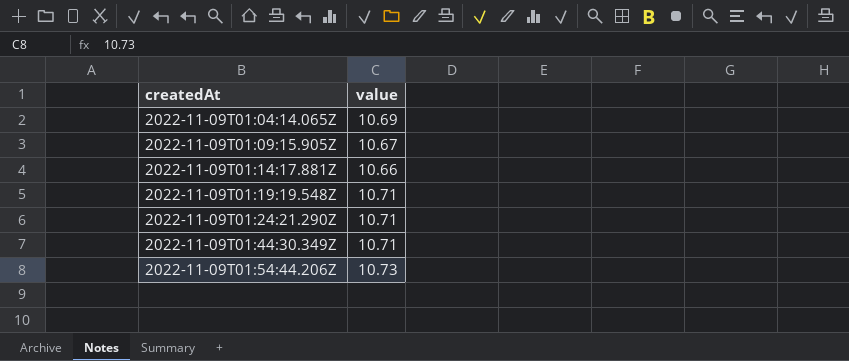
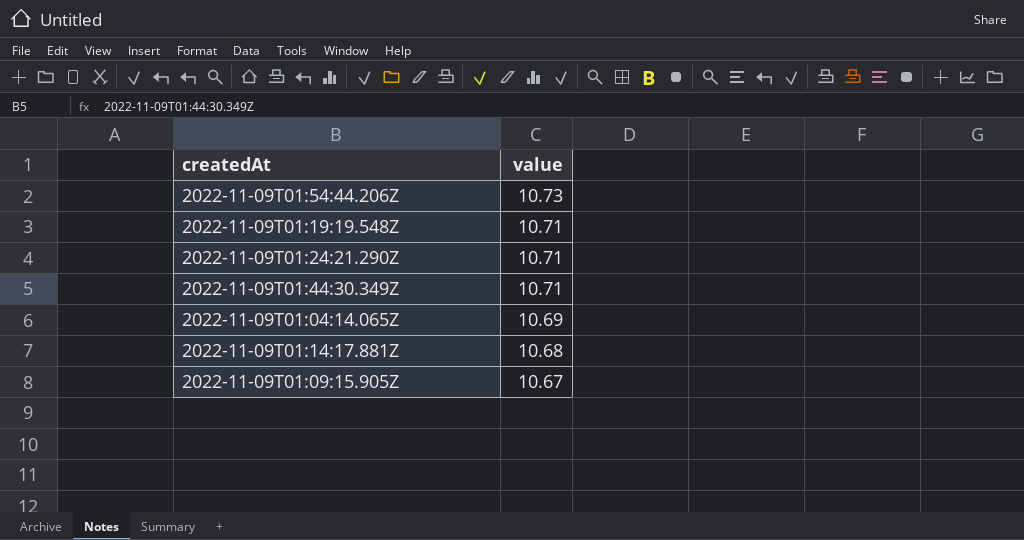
row order: createdAt ascending -> value descending
2022-11-09T01:14:17.881Z | value: 10.66 -> 10.68

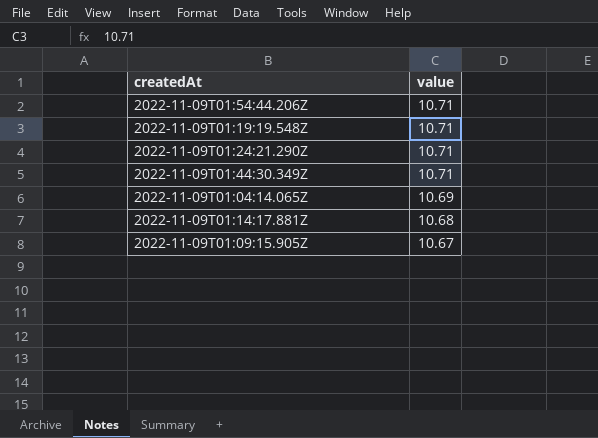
2022-11-09T01:54:44.206Z | value: 10.73 -> 10.71

